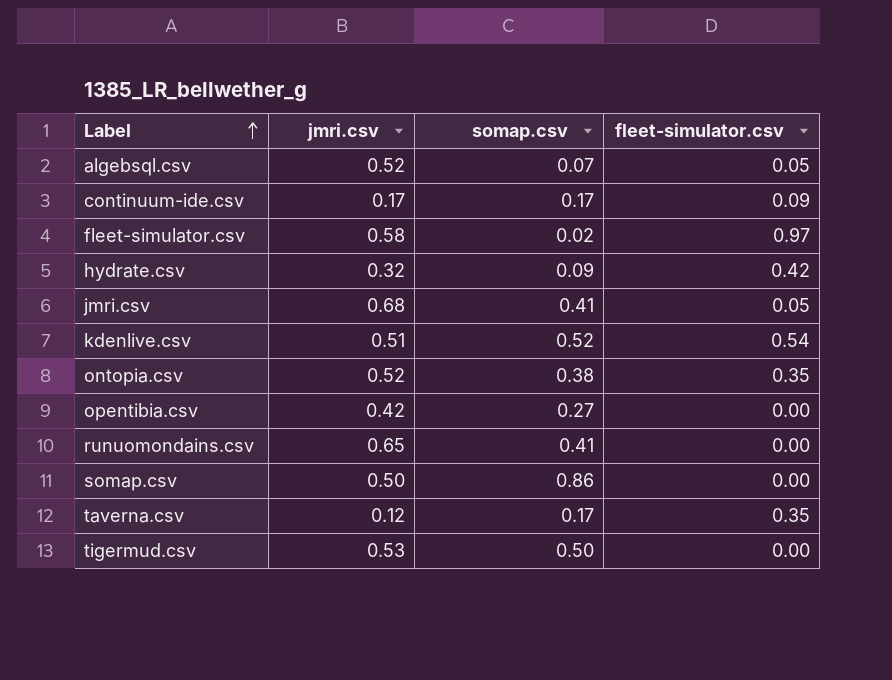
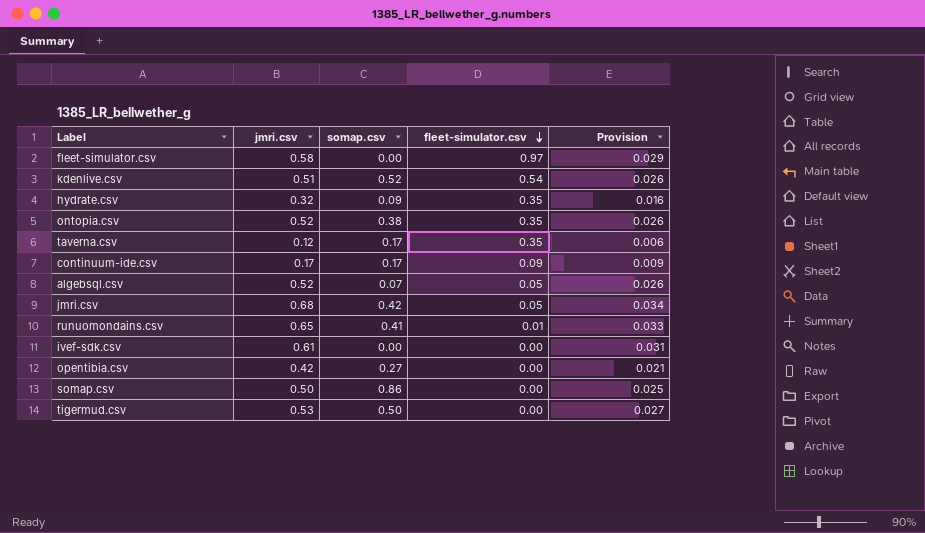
row order: Label ascending -> fleet-simulator.csv descending
column Provision | formula: none -> [jmri.csv] * 0.05
fleet-simulator.csv | somap.csv: 0.02 -> 0.00
hydrate.csv | fleet-simulator.csv: 0.42 -> 0.35
jmri.csv | somap.csv: 0.41 -> 0.42
runuomondains.csv | fleet-simulator.csv: 0.00 -> 0.01
row ivef-sdk.csv: none -> 0.61 | 0.00 | 0.00 | 0.031

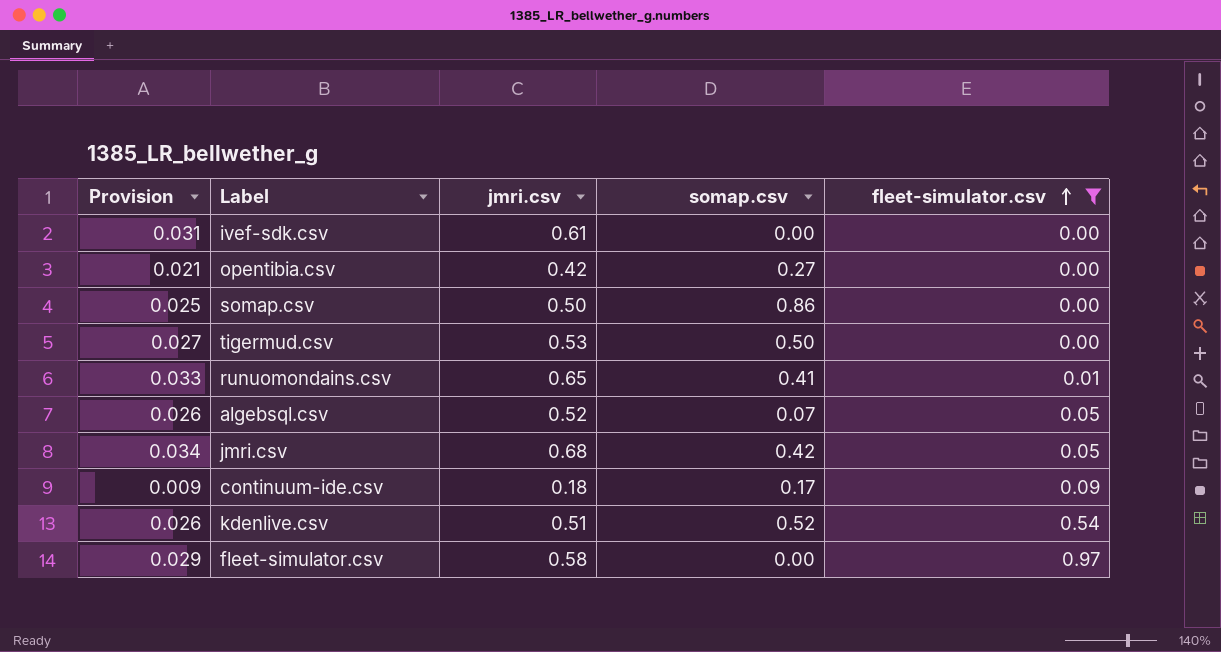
filter: none -> fleet-simulator.csv != 0.35
row order: fleet-simulator.csv descending -> fleet-simulator.csv ascending
column Provision | position: 5 -> 1
continuum-ide.csv | jmri.csv: 0.17 -> 0.18

